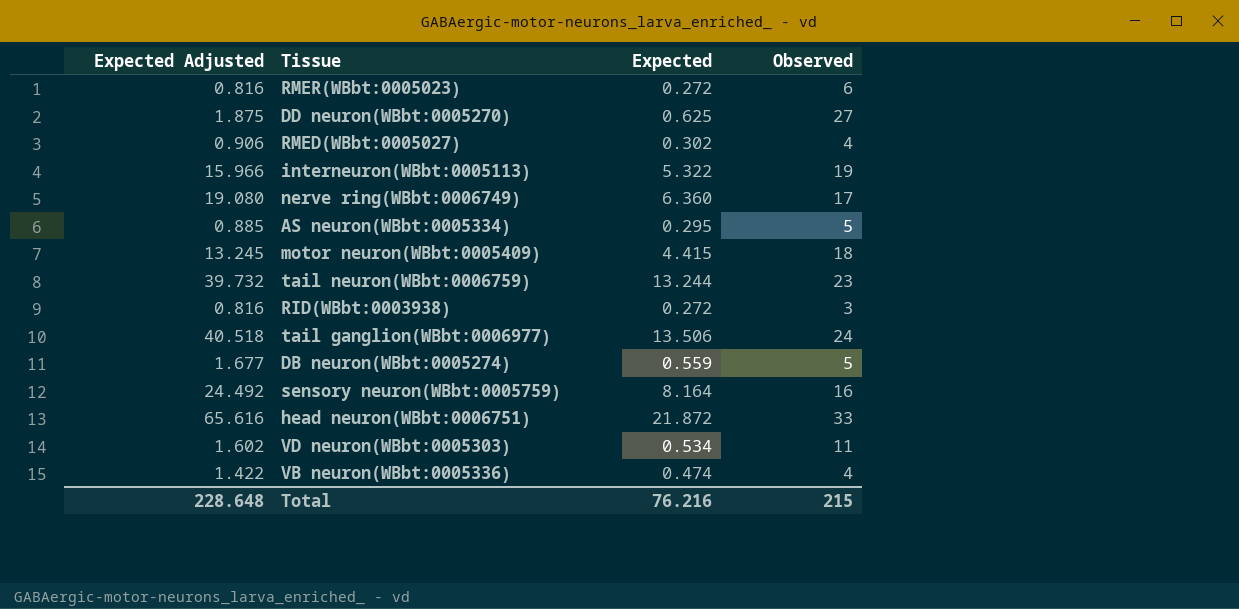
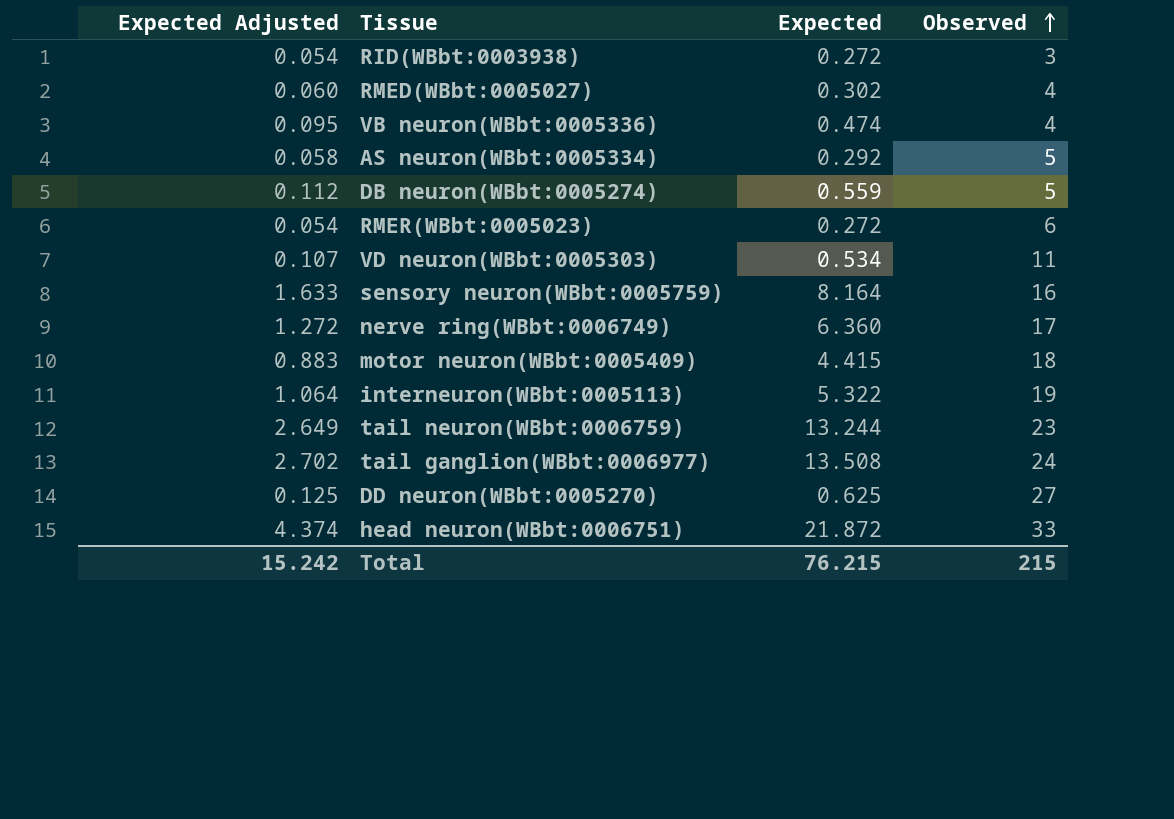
row order: none -> Observed ascending
column Expected Adjusted | formula: [Expected] * 3 -> [Expected] * 0.2
AS neuron(WBbt:0005334) | Expected: 0.295 -> 0.292
tail ganglion(WBbt:0006977) | Expected: 13.506 -> 13.508
Total | Expected Adjusted: 228.648 -> 15.242
Total | Expected: 76.216 -> 76.215

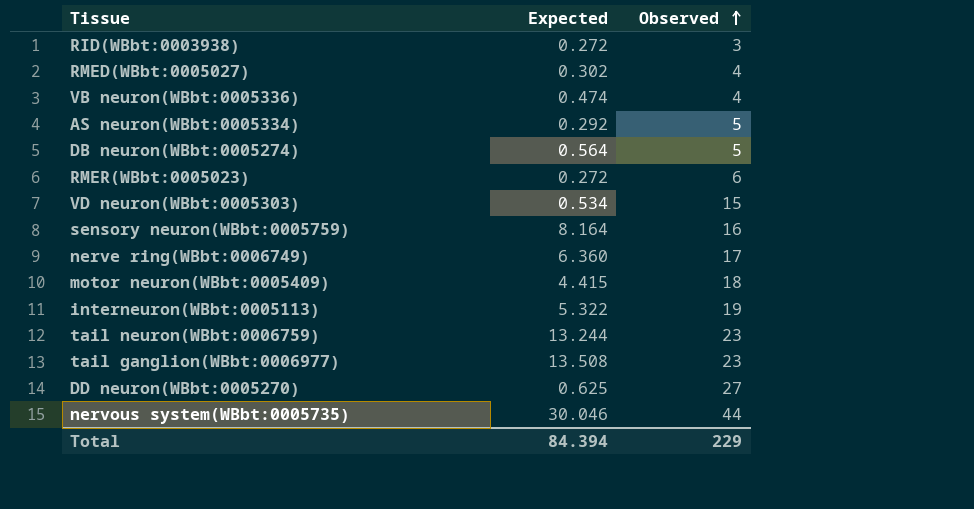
column Expected Adjusted | formula: [Expected] * 0.2 -> none
row head neuron(WBbt:0006751): 4.374 | 21.872 | 33 -> none
DB neuron(WBbt:0005274) | Expected: 0.559 -> 0.564
VD neuron(WBbt:0005303) | Observed: 11 -> 15
tail ganglion(WBbt:0006977) | Observed: 24 -> 23
row nervous system(WBbt:0005735): none -> 30.046 | 44
Total | Expected: 76.215 -> 84.394
Total | Observed: 215 -> 229

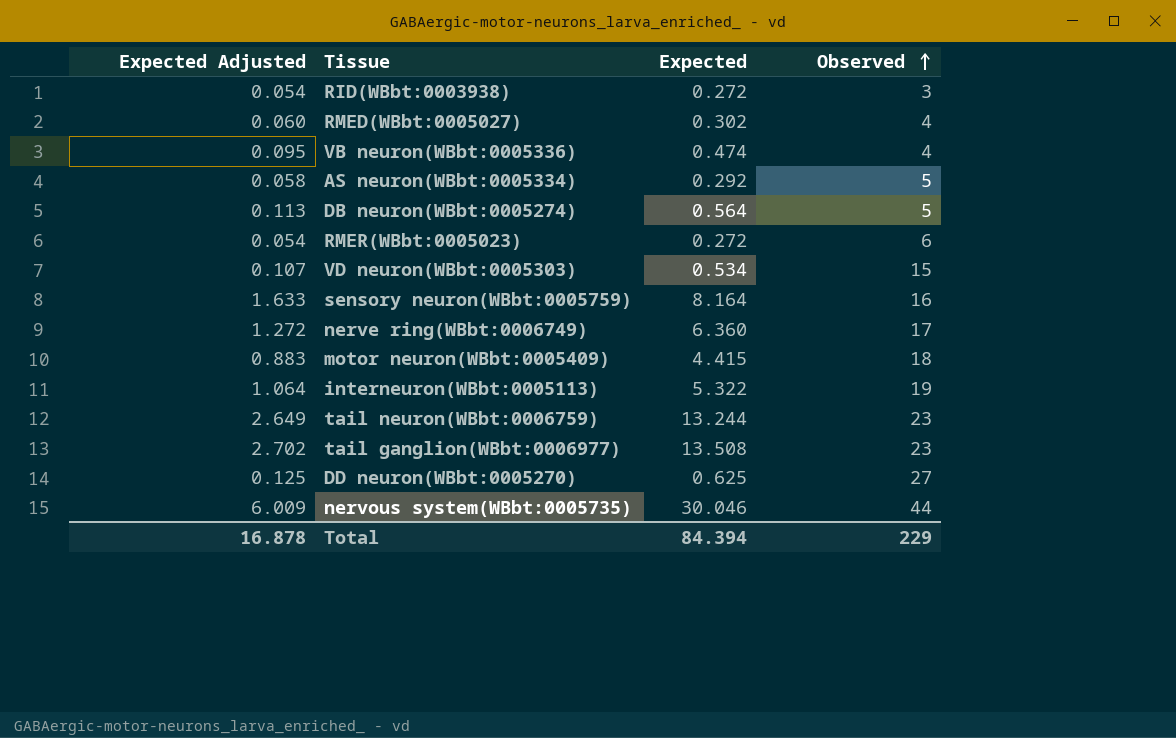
column Expected Adjusted | formula: none -> [Expected] * 0.2

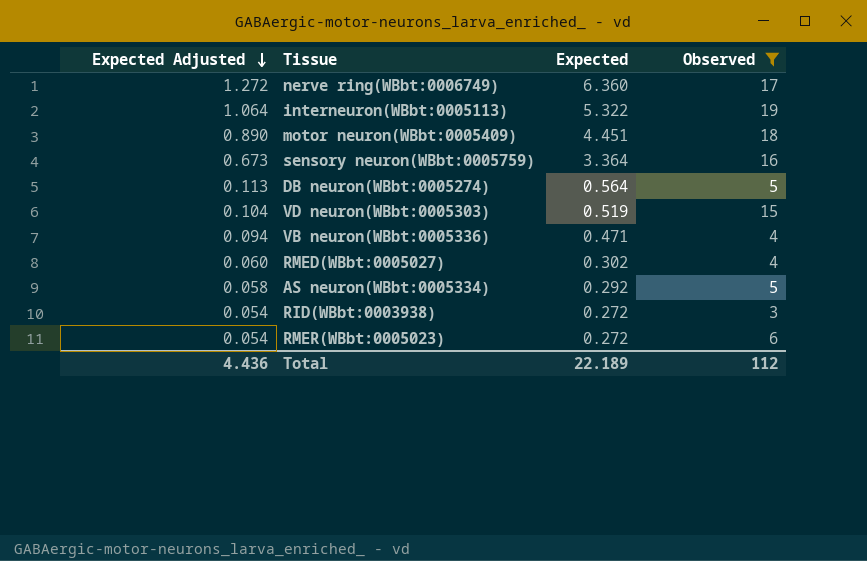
filter: none -> Observed <= 19
row order: Observed ascending -> Expected Adjusted descending
motor neuron(WBbt:0005409) | Expected Adjusted: 0.883 -> 0.890
motor neuron(WBbt:0005409) | Expected: 4.415 -> 4.451
sensory neuron(WBbt:0005759) | Expected Adjusted: 1.633 -> 0.673
sensory neuron(WBbt:0005759) | Expected: 8.164 -> 3.364
VD neuron(WBbt:0005303) | Expected Adjusted: 0.107 -> 0.104
VD neuron(WBbt:0005303) | Expected: 0.534 -> 0.519
VB neuron(WBbt:0005336) | Expected Adjusted: 0.095 -> 0.094
VB neuron(WBbt:0005336) | Expected: 0.474 -> 0.471
Total | Expected Adjusted: 16.878 -> 4.436
Total | Expected: 84.394 -> 22.189
Total | Observed: 229 -> 112

